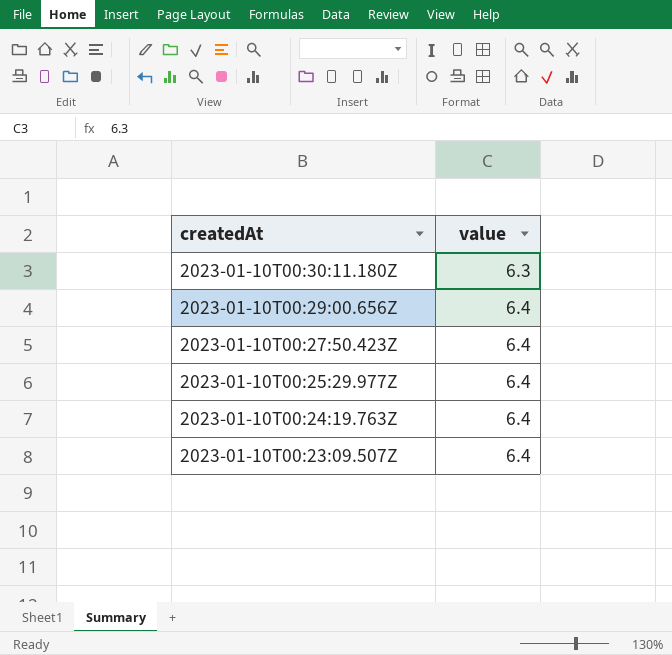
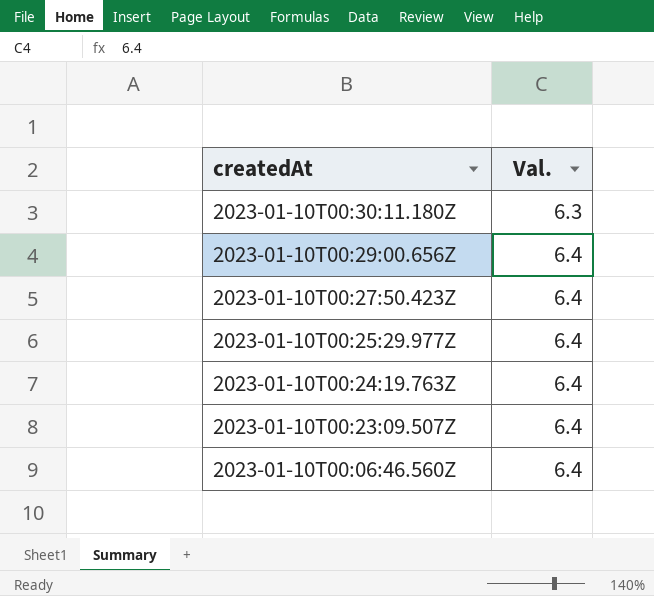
column name: value -> Val.
row 2023-01-10T00:06:46.560Z: none -> 6.4

